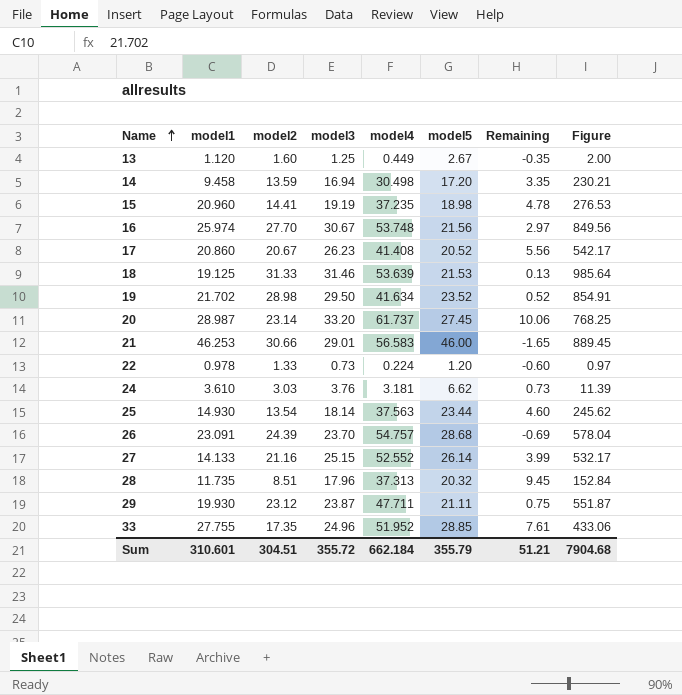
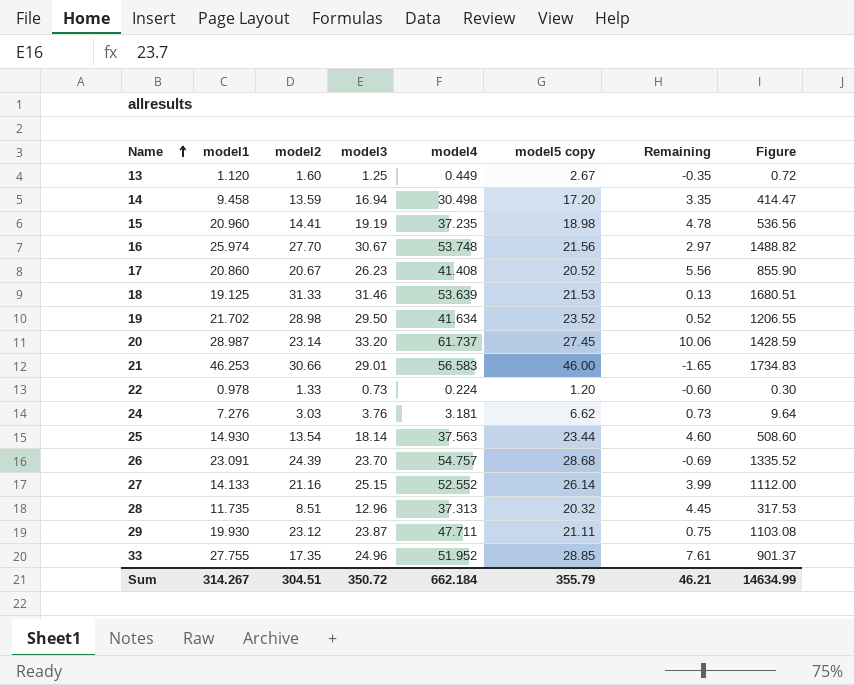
column name: model5 -> model5 copy
column Figure | formula: [model2] * [model3] -> [model2] * [model4]
24 | model1: 3.610 -> 7.276
28 | model3: 17.96 -> 12.96
28 | Remaining: 9.45 -> 4.45
Sum | model1: 310.601 -> 314.267
Sum | model3: 355.72 -> 350.72
Sum | Remaining: 51.21 -> 46.21
Sum | Figure: 7904.68 -> 14634.99

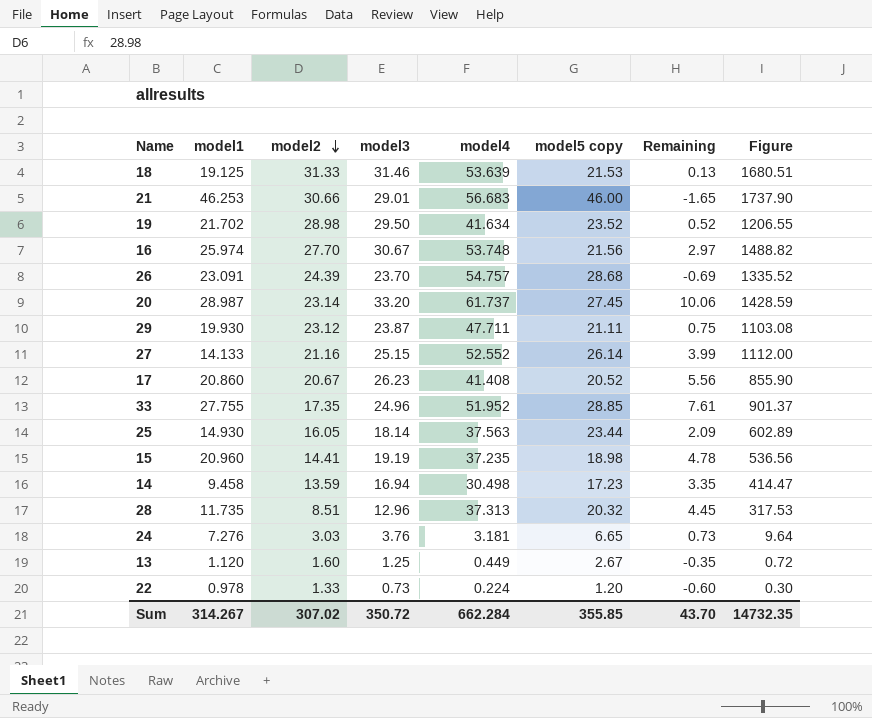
row order: Name ascending -> model2 descending
21 | model4: 56.583 -> 56.683
21 | Figure: 1734.83 -> 1737.90
25 | model2: 13.54 -> 16.05
25 | Remaining: 4.60 -> 2.09
25 | Figure: 508.60 -> 602.89
14 | model5 copy: 17.20 -> 17.23
24 | model5 copy: 6.62 -> 6.65
Sum | model2: 304.51 -> 307.02
Sum | model4: 662.184 -> 662.284
Sum | model5 copy: 355.79 -> 355.85
Sum | Remaining: 46.21 -> 43.70
Sum | Figure: 14634.99 -> 14732.35

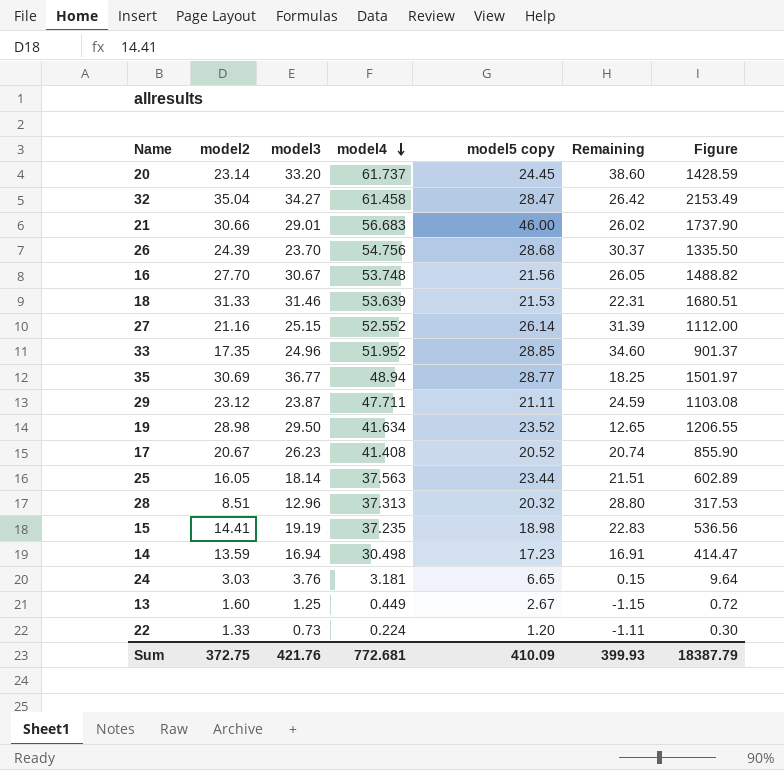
row order: model2 descending -> model4 descending
column model1 | position: 2 -> none
column Remaining | formula: [model3] - [model2] -> [model4] - [model2]
20 | model5 copy: 27.45 -> 24.45
row 32: none -> 35.04 | 34.27 | 61.458 | 28.47 | 26.42 | 2153.49
26 | model4: 54.757 -> 54.756
26 | Figure: 1335.52 -> 1335.50
row 35: none -> 30.69 | 36.77 | 48.94 | 28.77 | 18.25 | 1501.97
Sum | model2: 307.02 -> 372.75
Sum | model3: 350.72 -> 421.76
Sum | model4: 662.284 -> 772.681
Sum | model5 copy: 355.85 -> 410.09
Sum | Remaining: 43.70 -> 399.93
Sum | Figure: 14732.35 -> 18387.79

